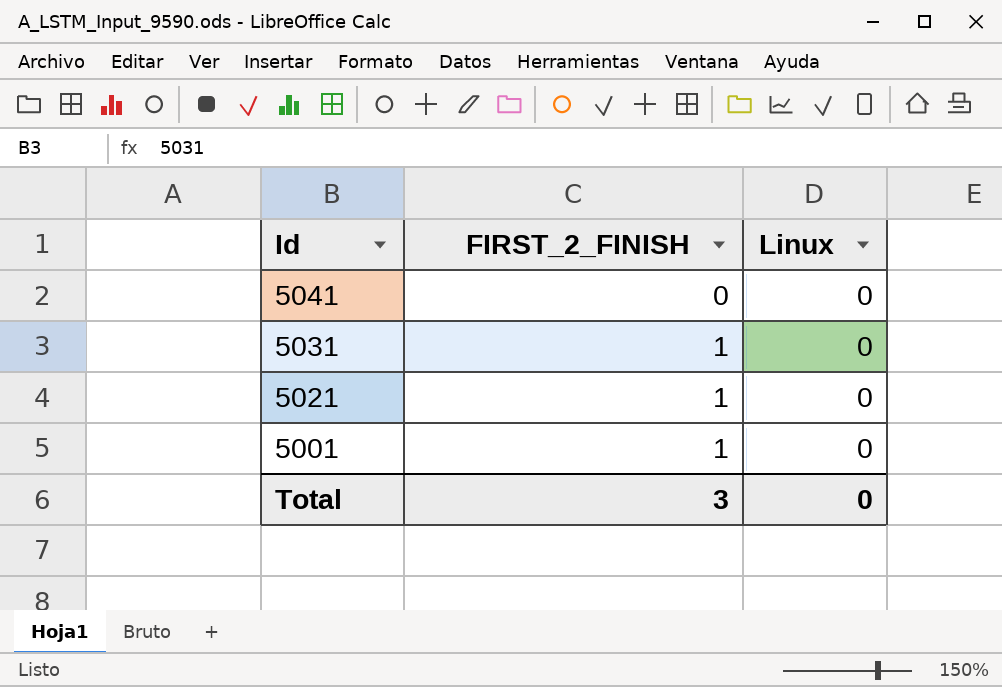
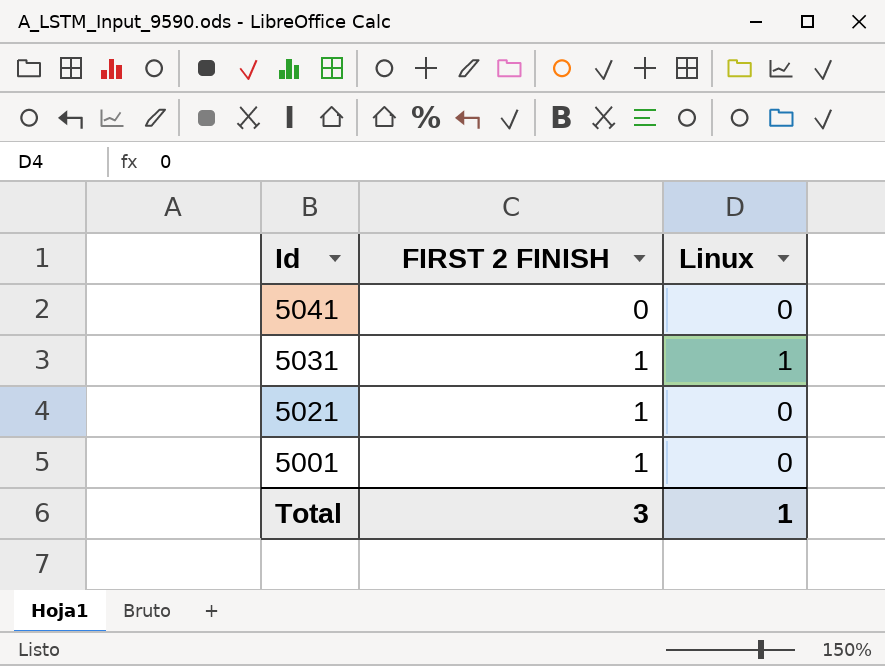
column name: FIRST_2_FINISH -> FIRST 2 FINISH
5031 | Linux: 0 -> 1
Total | Linux: 0 -> 1

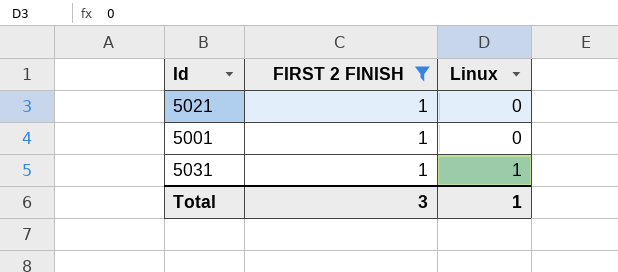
filter: none -> FIRST 2 FINISH = 1
row order: Id descending -> Linux ascending

